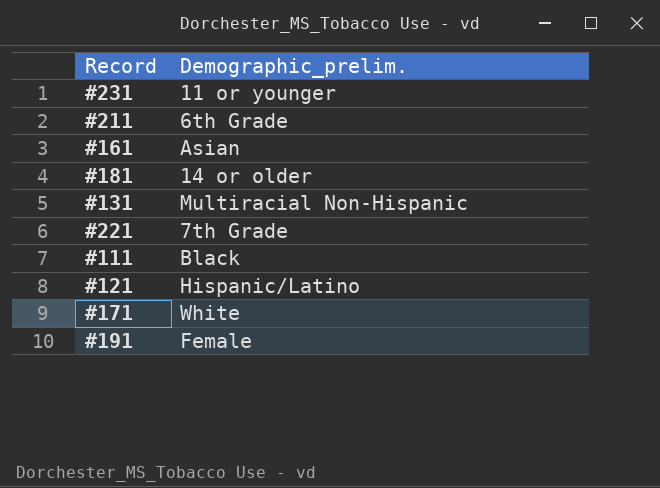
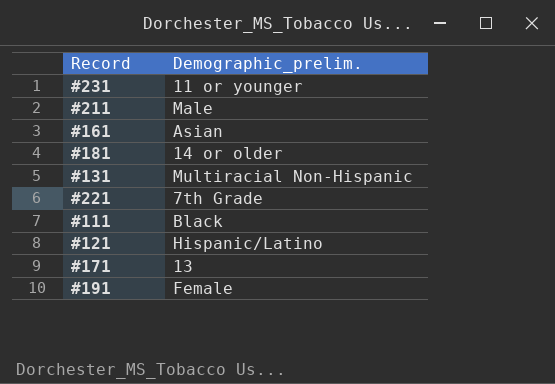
#211 | Demographic_prelim.: 6th Grade -> Male
#171 | Demographic_prelim.: White -> 13

